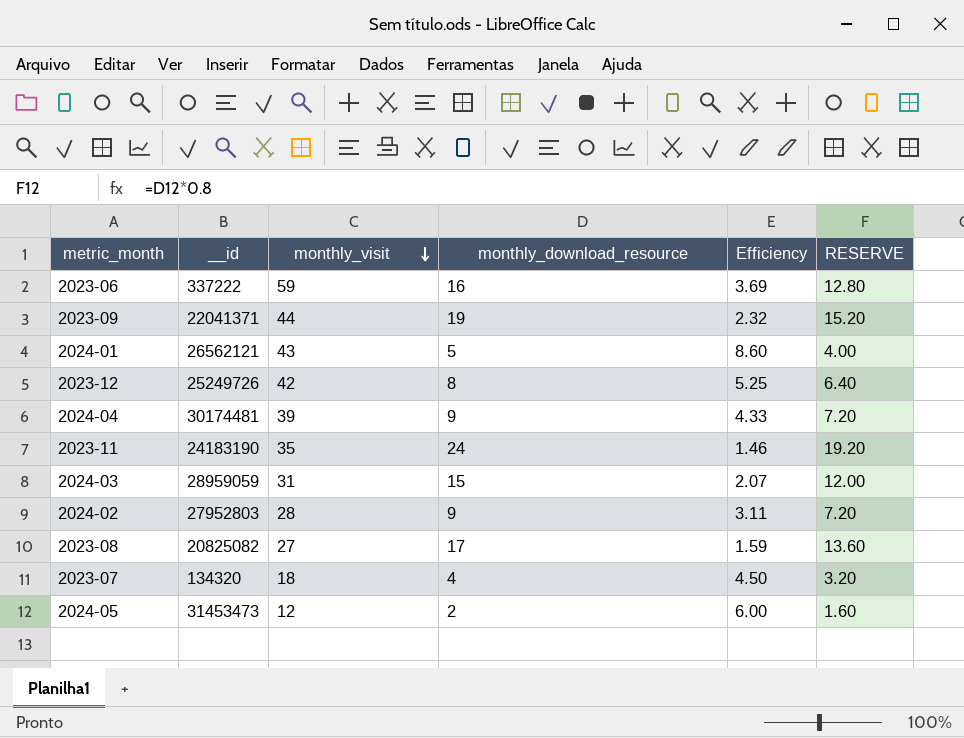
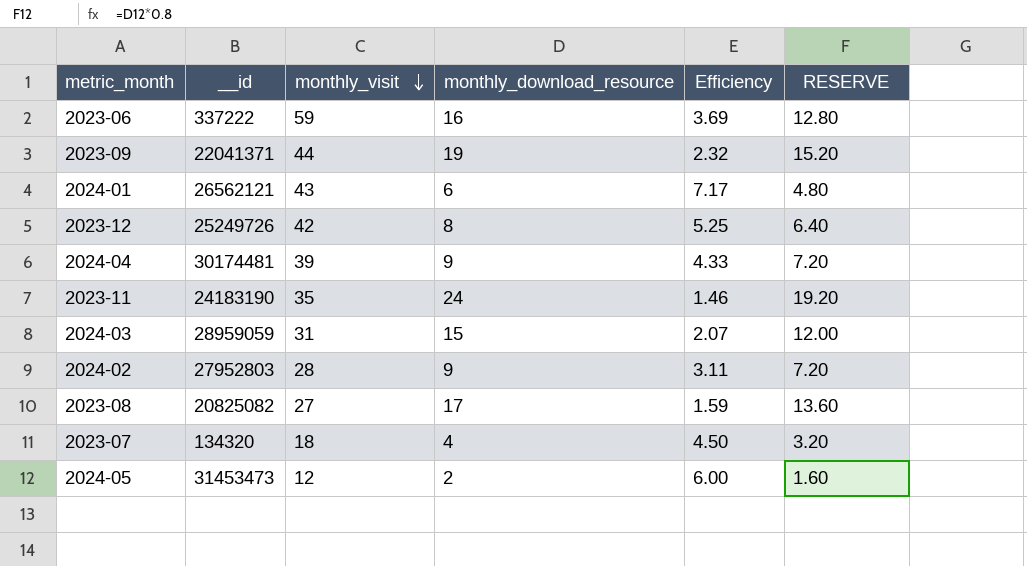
2024-01 | monthly_download_resource: 5 -> 6
2024-01 | Efficiency: 8.60 -> 7.17
2024-01 | RESERVE: 4.00 -> 4.80

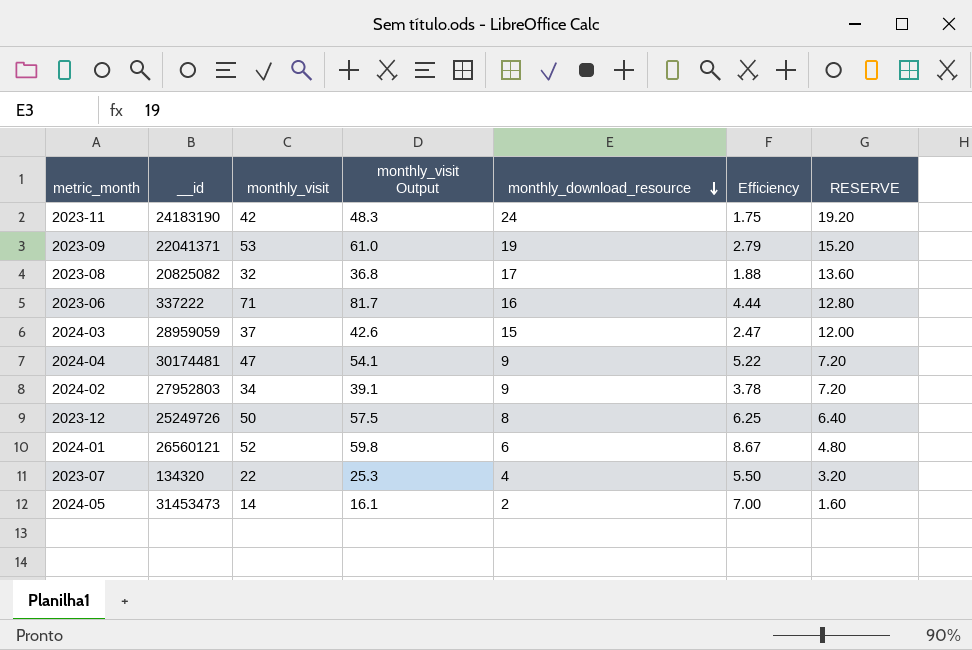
row order: monthly_visit descending -> monthly_download_resource descending
column monthly_visit Output | formula: none -> [monthly_visit] * 1.15
2023-11 | monthly_visit: 35 -> 42
2023-11 | Efficiency: 1.46 -> 1.75
2023-09 | monthly_visit: 44 -> 53
2023-09 | Efficiency: 2.32 -> 2.79
2023-08 | monthly_visit: 27 -> 32
2023-08 | Efficiency: 1.59 -> 1.88
2023-06 | monthly_visit: 59 -> 71
2023-06 | Efficiency: 3.69 -> 4.44
2024-03 | monthly_visit: 31 -> 37
2024-03 | Efficiency: 2.07 -> 2.47
2024-04 | monthly_visit: 39 -> 47
2024-04 | Efficiency: 4.33 -> 5.22
2024-02 | monthly_visit: 28 -> 34
2024-02 | Efficiency: 3.11 -> 3.78
2023-12 | monthly_visit: 42 -> 50
2023-12 | Efficiency: 5.25 -> 6.25
2024-01 | __id: 26562121 -> 26560121
2024-01 | monthly_visit: 43 -> 52
2024-01 | Efficiency: 7.17 -> 8.67
2023-07 | monthly_visit: 18 -> 22
2023-07 | Efficiency: 4.50 -> 5.50
2024-05 | monthly_visit: 12 -> 14
2024-05 | Efficiency: 6.00 -> 7.00

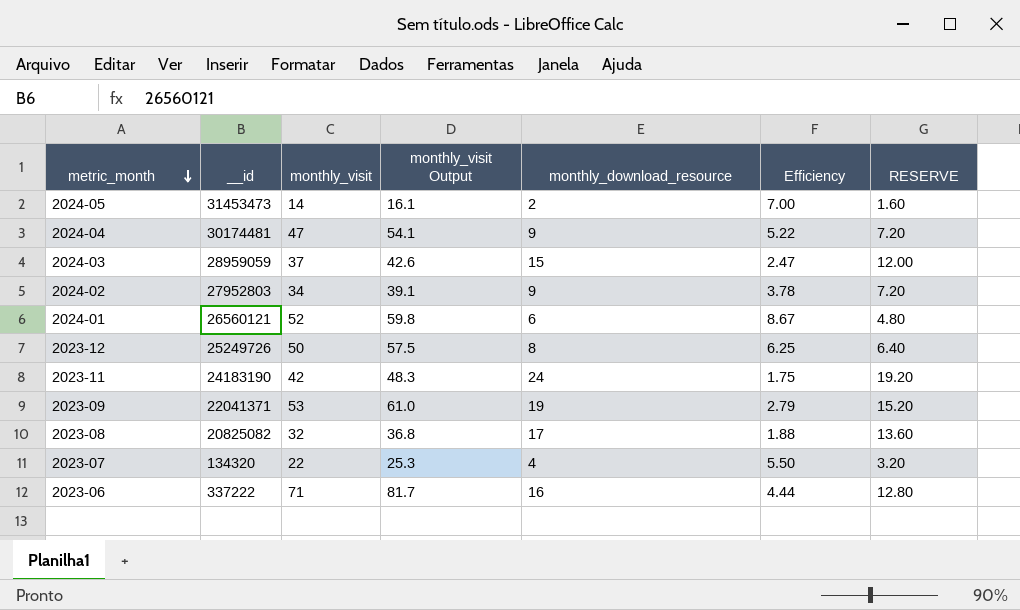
row order: monthly_download_resource descending -> metric_month descending

